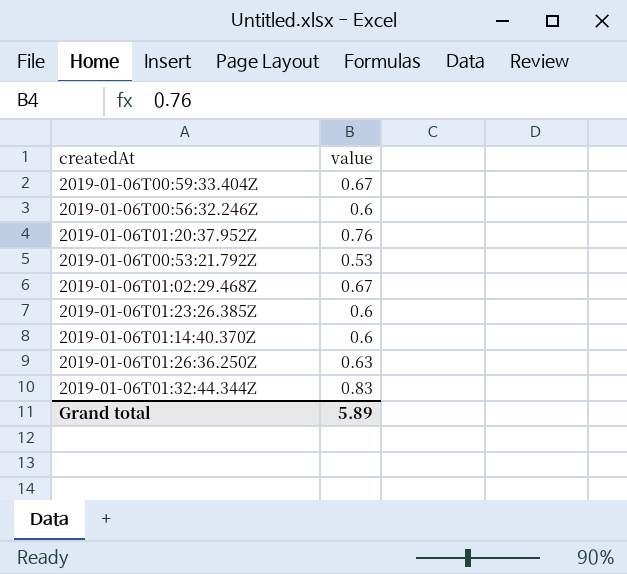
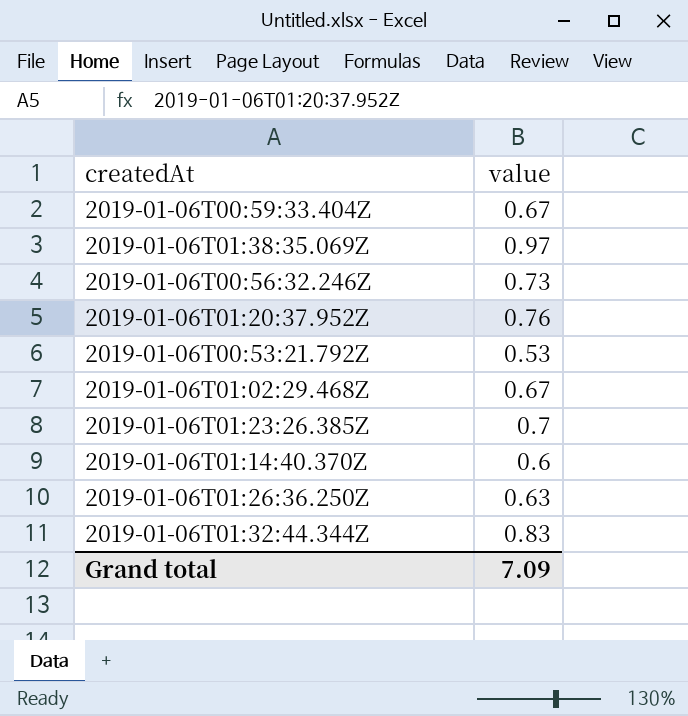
row 2019-01-06T01:38:35.069Z: none -> 0.97
2019-01-06T00:56:32.246Z | value: 0.6 -> 0.73
2019-01-06T01:23:26.385Z | value: 0.6 -> 0.7
Grand total | value: 5.89 -> 7.09

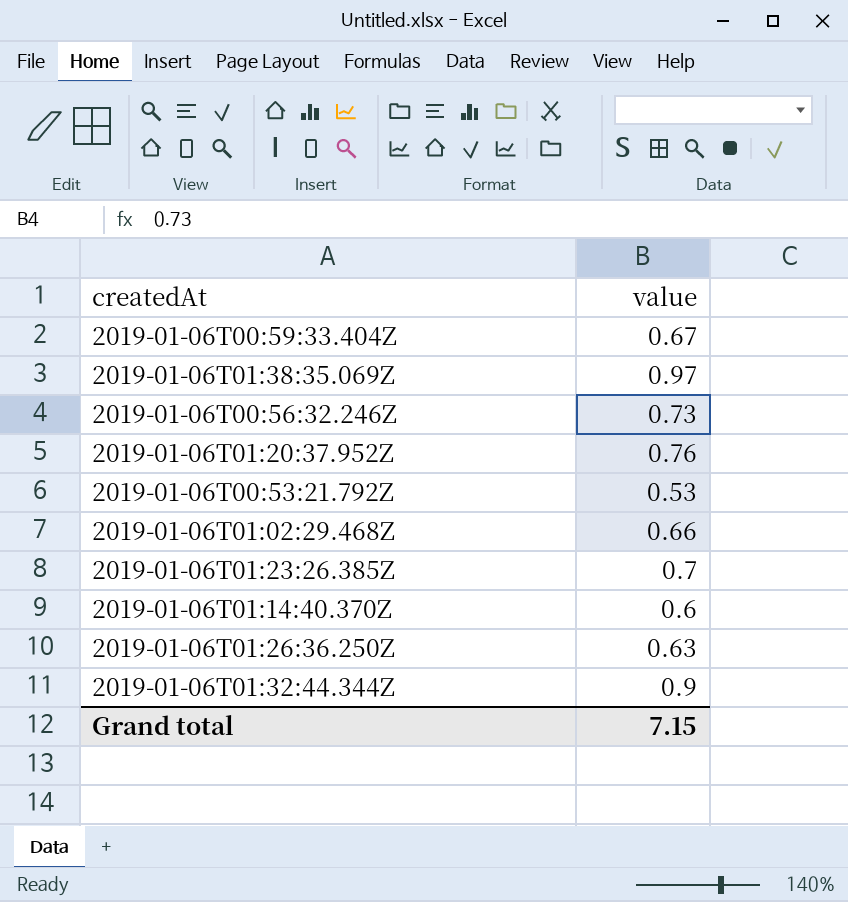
2019-01-06T01:02:29.468Z | value: 0.67 -> 0.66
2019-01-06T01:32:44.344Z | value: 0.83 -> 0.9
Grand total | value: 7.09 -> 7.15

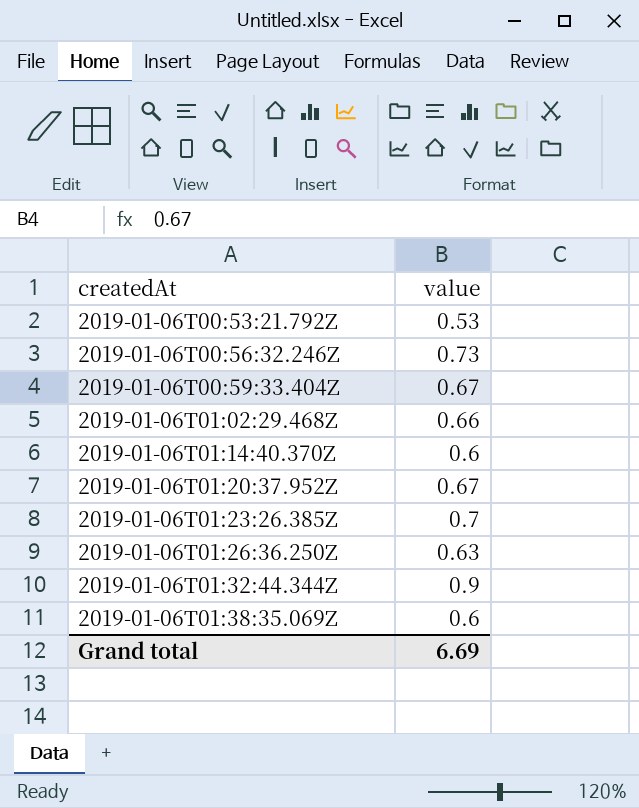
row order: none -> createdAt ascending
2019-01-06T01:20:37.952Z | value: 0.76 -> 0.67
2019-01-06T01:38:35.069Z | value: 0.97 -> 0.6
Grand total | value: 7.15 -> 6.69

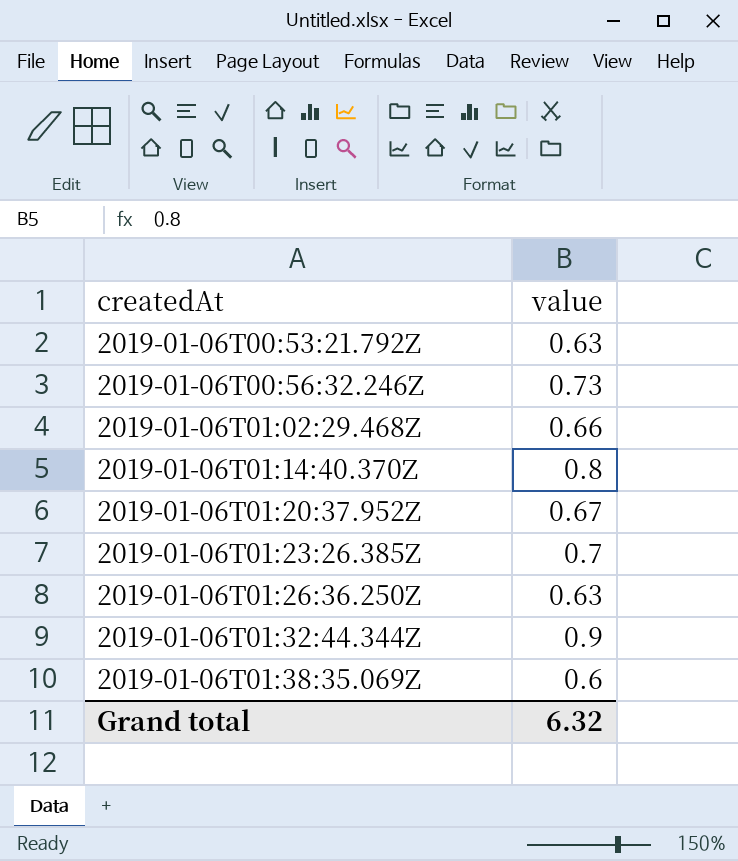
row 2019-01-06T00:59:33.404Z: 0.67 -> none
2019-01-06T00:53:21.792Z | value: 0.53 -> 0.63
2019-01-06T01:14:40.370Z | value: 0.6 -> 0.8
Grand total | value: 6.69 -> 6.32

